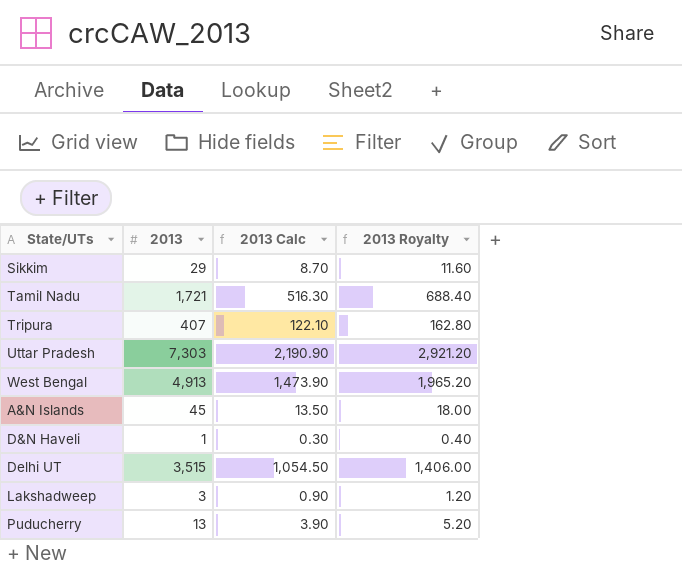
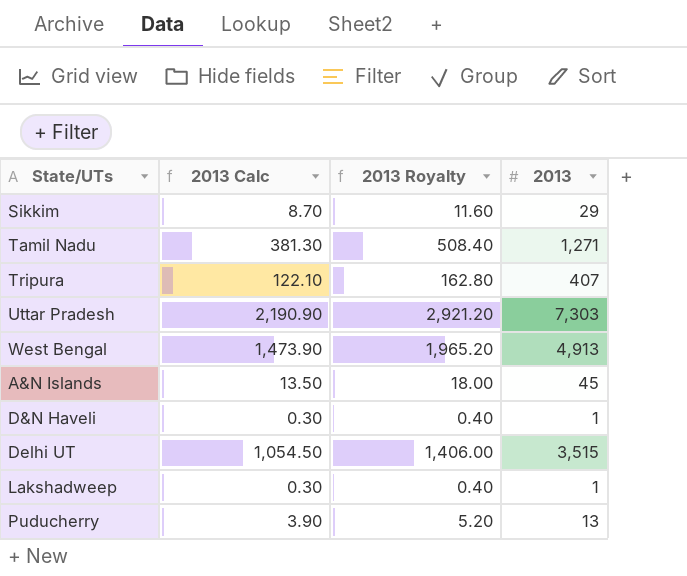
column 2013 | position: 2 -> 4
Tamil Nadu | 2013 Calc: 516.30 -> 381.30
Tamil Nadu | 2013 Royalty: 688.40 -> 508.40
Tamil Nadu | 2013: 1,721 -> 1,271
Lakshadweep | 2013 Calc: 0.90 -> 0.30
Lakshadweep | 2013 Royalty: 1.20 -> 0.40
Lakshadweep | 2013: 3 -> 1

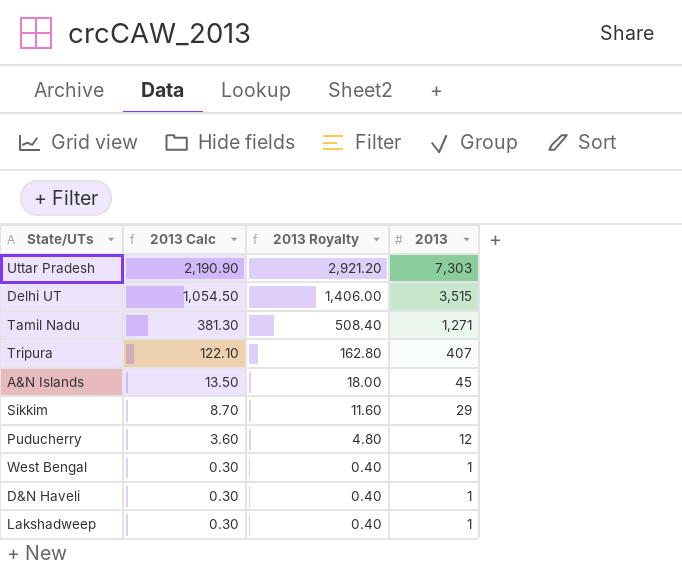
row order: none -> 2013 Calc descending
Puducherry | 2013 Calc: 3.90 -> 3.60
Puducherry | 2013 Royalty: 5.20 -> 4.80
Puducherry | 2013: 13 -> 12
West Bengal | 2013 Calc: 1,473.90 -> 0.30
West Bengal | 2013 Royalty: 1,965.20 -> 0.40
West Bengal | 2013: 4,913 -> 1

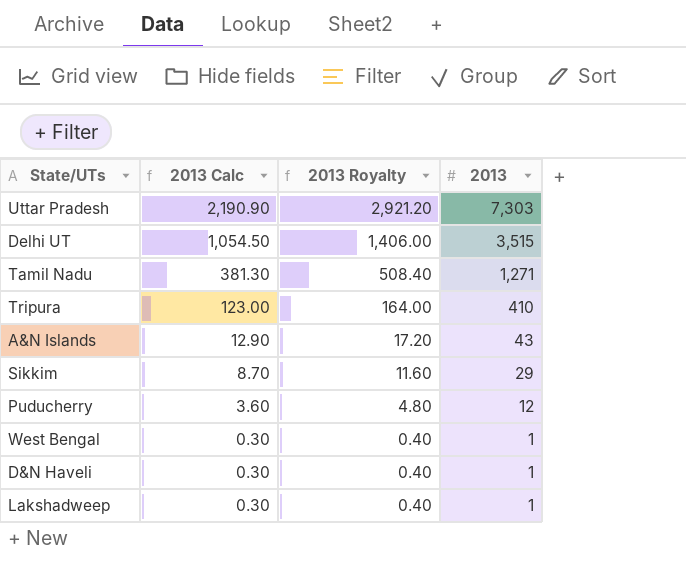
Tripura | 2013 Calc: 122.10 -> 123.00
Tripura | 2013 Royalty: 162.80 -> 164.00
Tripura | 2013: 407 -> 410
A&N Islands | 2013 Calc: 13.50 -> 12.90
A&N Islands | 2013 Royalty: 18.00 -> 17.20
A&N Islands | 2013: 45 -> 43

